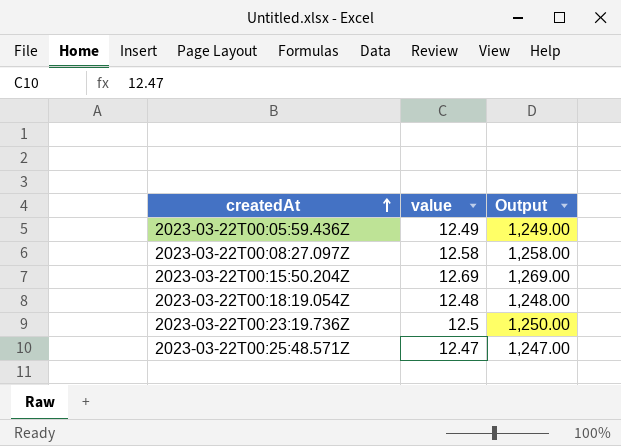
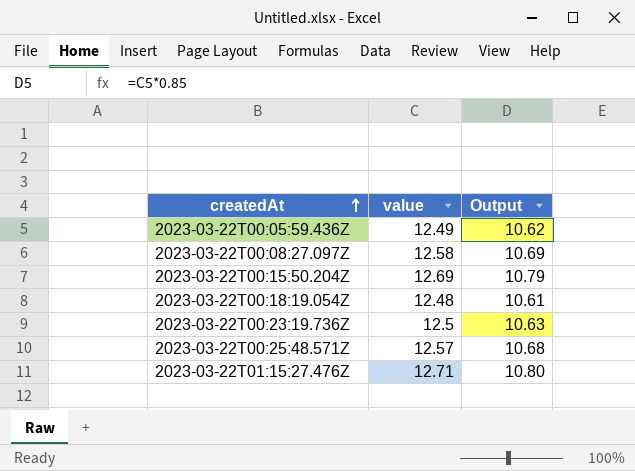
column Output | formula: [value] * 100 -> [value] * 0.85
2023-03-22T00:25:48.571Z | value: 12.47 -> 12.57
row 2023-03-22T01:15:27.476Z: none -> 12.71 | 10.80

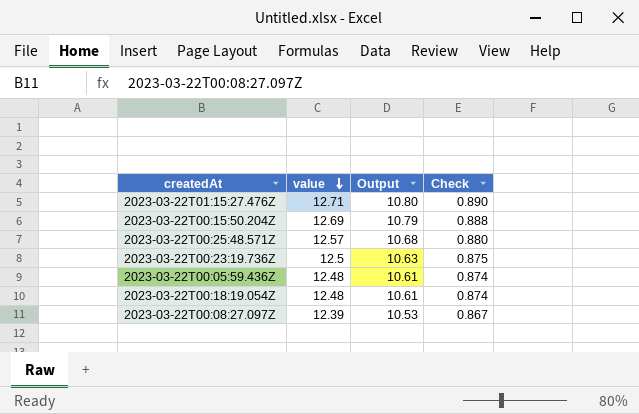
row order: createdAt ascending -> value descending
column Check | formula: none -> [value] * 0.07
2023-03-22T00:05:59.436Z | value: 12.49 -> 12.48
2023-03-22T00:05:59.436Z | Output: 10.62 -> 10.61
2023-03-22T00:08:27.097Z | value: 12.58 -> 12.39
2023-03-22T00:08:27.097Z | Output: 10.69 -> 10.53

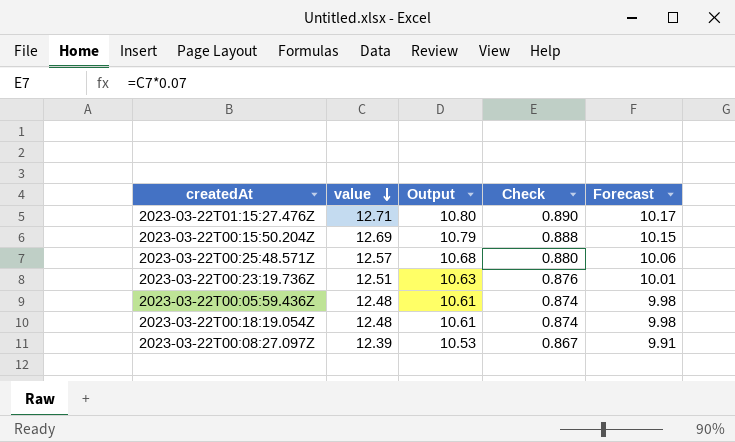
column Forecast | formula: none -> [value] * 0.8
2023-03-22T00:23:19.736Z | value: 12.5 -> 12.51
2023-03-22T00:23:19.736Z | Check: 0.875 -> 0.876

